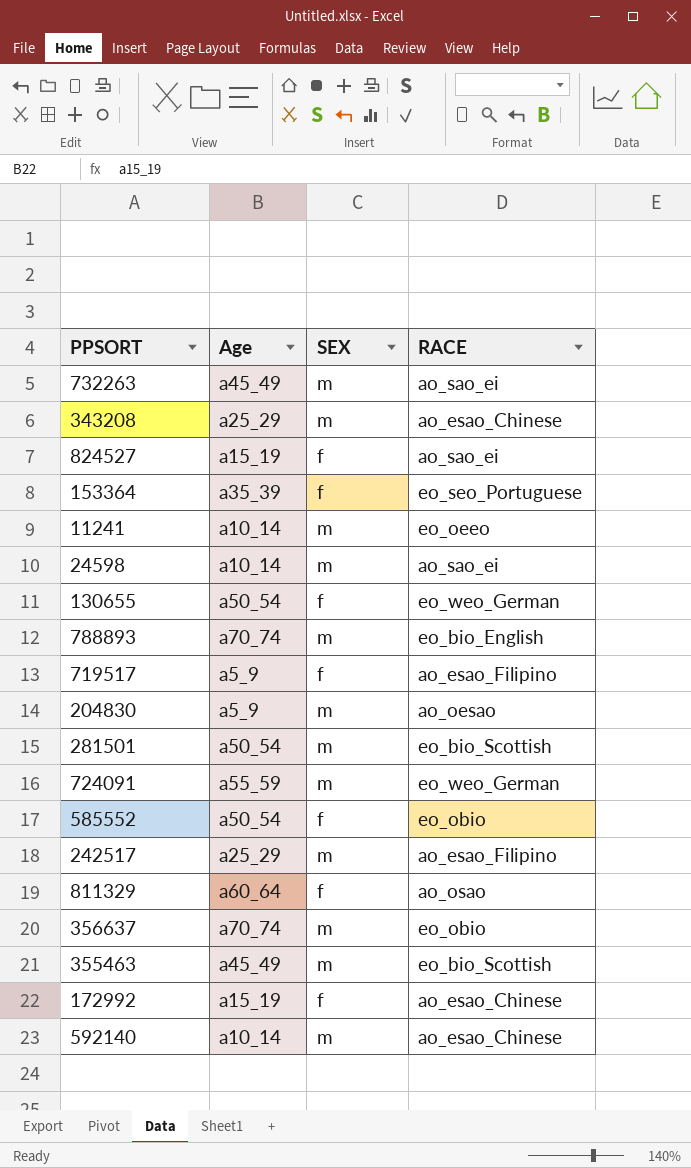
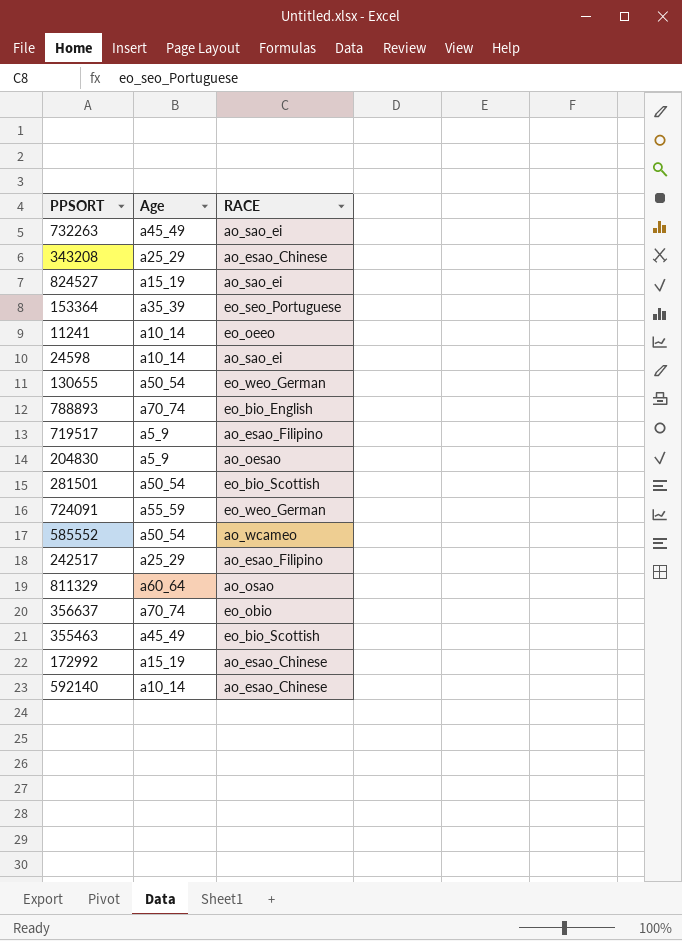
column SEX | position: 3 -> none
585552 | RACE: eo_obio -> ao_wcameo

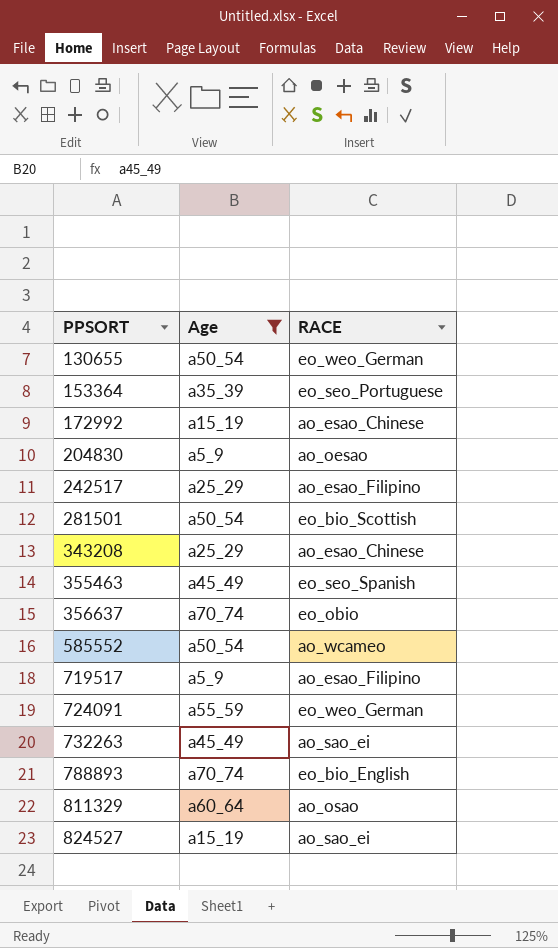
filter: none -> Age != a10_14
row order: none -> PPSORT ascending
355463 | RACE: eo_bio_Scottish -> eo_seo_Spanish

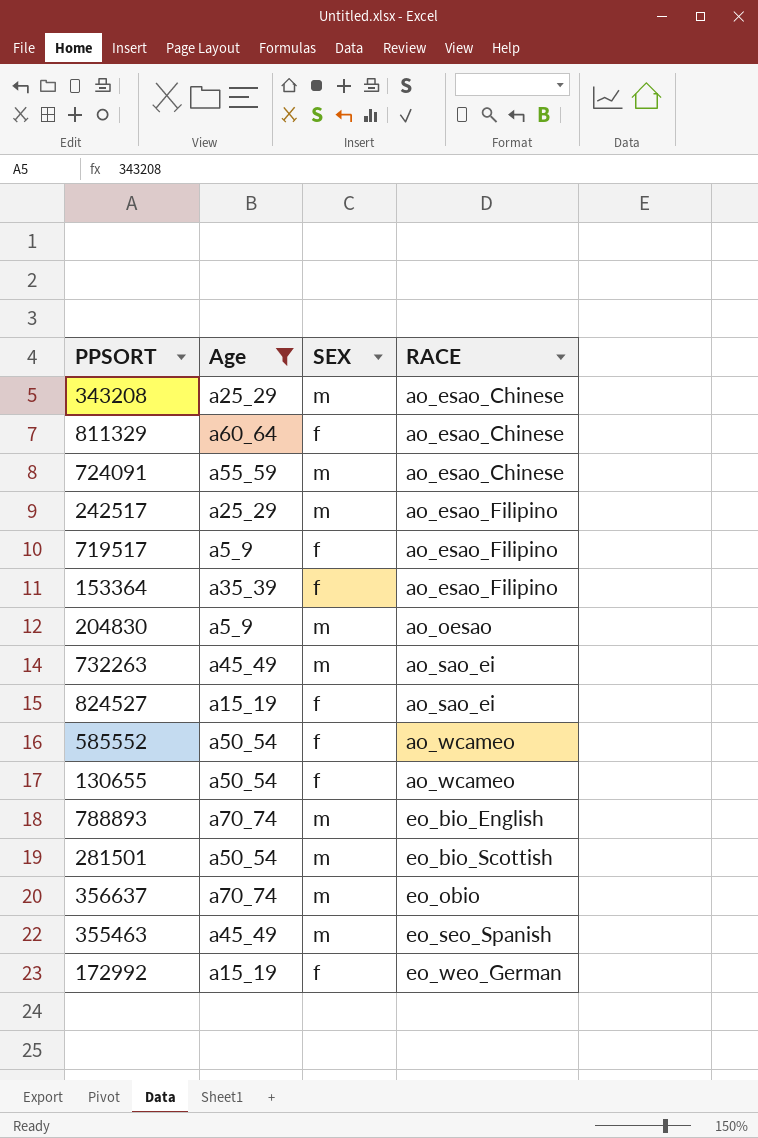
row order: PPSORT ascending -> RACE ascending
column SEX | position: none -> 3
811329 | RACE: ao_osao -> ao_esao_Chinese
724091 | RACE: eo_weo_German -> ao_esao_Chinese
153364 | RACE: eo_seo_Portuguese -> ao_esao_Filipino
130655 | RACE: eo_weo_German -> ao_wcameo
172992 | RACE: ao_esao_Chinese -> eo_weo_German

